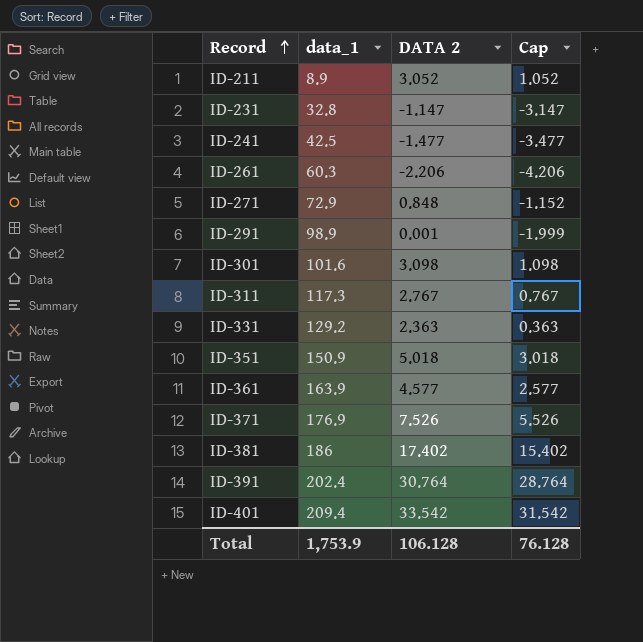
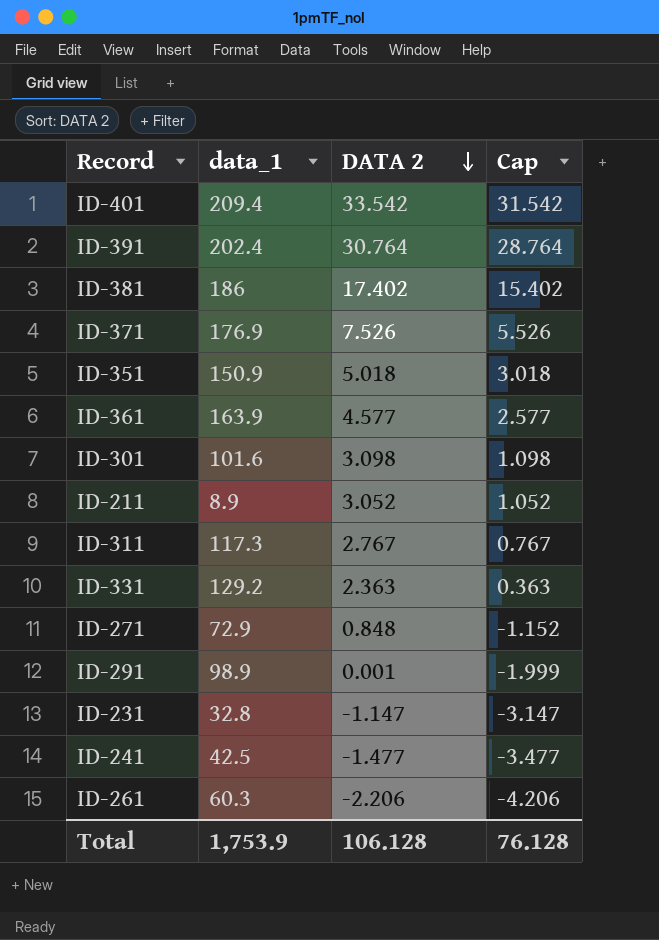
row order: Record ascending -> DATA 2 descending

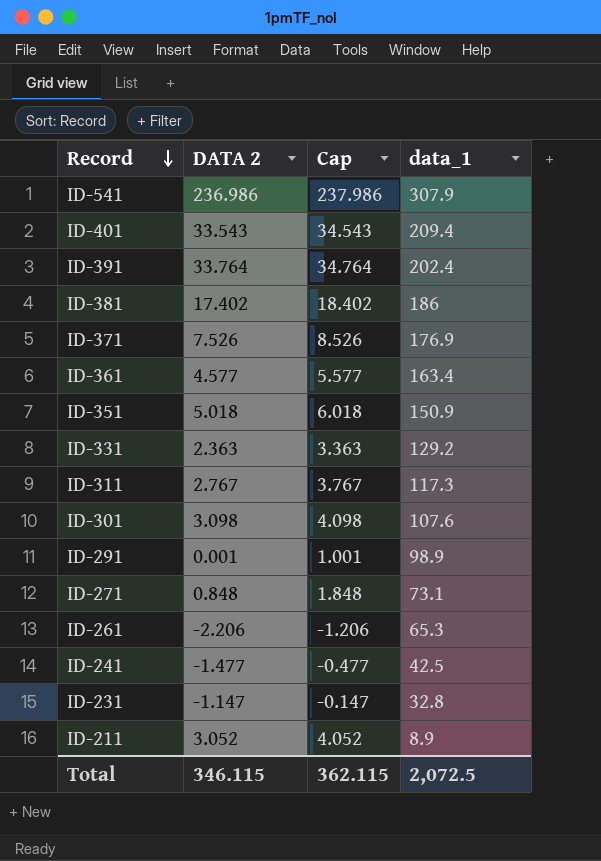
row order: DATA 2 descending -> Record descending
column Cap | formula: [DATA 2] - 2 -> [DATA 2] + 1
column data_1 | position: 2 -> 4
row ID-541: none -> 236.986 | 237.986 | 307.9
ID-401 | DATA 2: 33.542 -> 33.543
ID-391 | DATA 2: 30.764 -> 33.764
ID-361 | data_1: 163.9 -> 163.4
ID-301 | data_1: 101.6 -> 107.6
ID-271 | data_1: 72.9 -> 73.1
ID-261 | data_1: 60.3 -> 65.3
Total | DATA 2: 106.128 -> 346.115
Total | Cap: 76.128 -> 362.115
Total | data_1: 1,753.9 -> 2,072.5

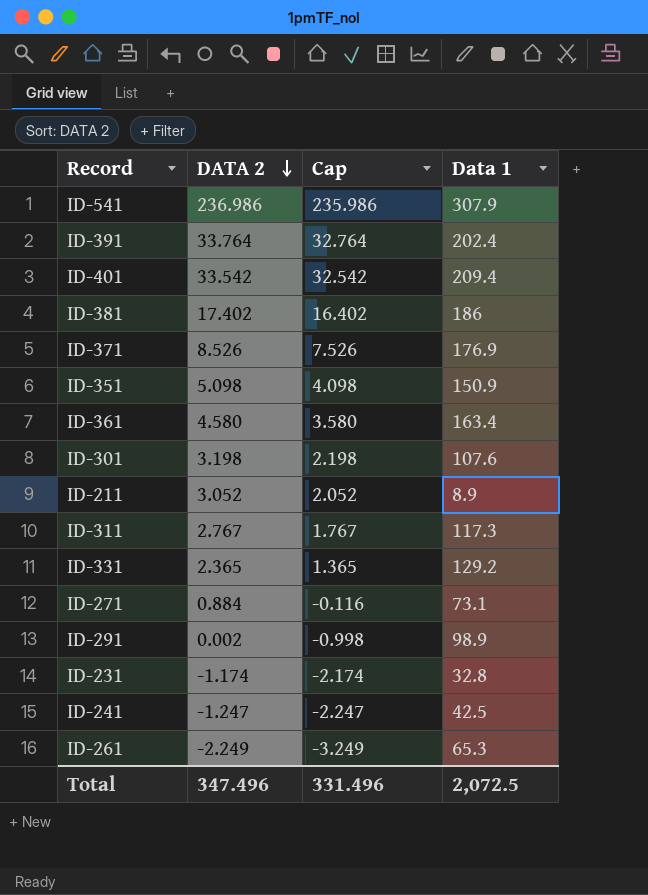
row order: Record descending -> DATA 2 descending
column Cap | formula: [DATA 2] + 1 -> [DATA 2] - 1
column name: data_1 -> Data 1
ID-401 | DATA 2: 33.543 -> 33.542
ID-371 | DATA 2: 7.526 -> 8.526
ID-351 | DATA 2: 5.018 -> 5.098
ID-361 | DATA 2: 4.577 -> 4.580
ID-301 | DATA 2: 3.098 -> 3.198
ID-331 | DATA 2: 2.363 -> 2.365
ID-271 | DATA 2: 0.848 -> 0.884
ID-291 | DATA 2: 0.001 -> 0.002
ID-231 | DATA 2: -1.147 -> -1.174
ID-241 | DATA 2: -1.477 -> -1.247
ID-261 | DATA 2: -2.206 -> -2.249
Total | DATA 2: 346.115 -> 347.496
Total | Cap: 362.115 -> 331.496

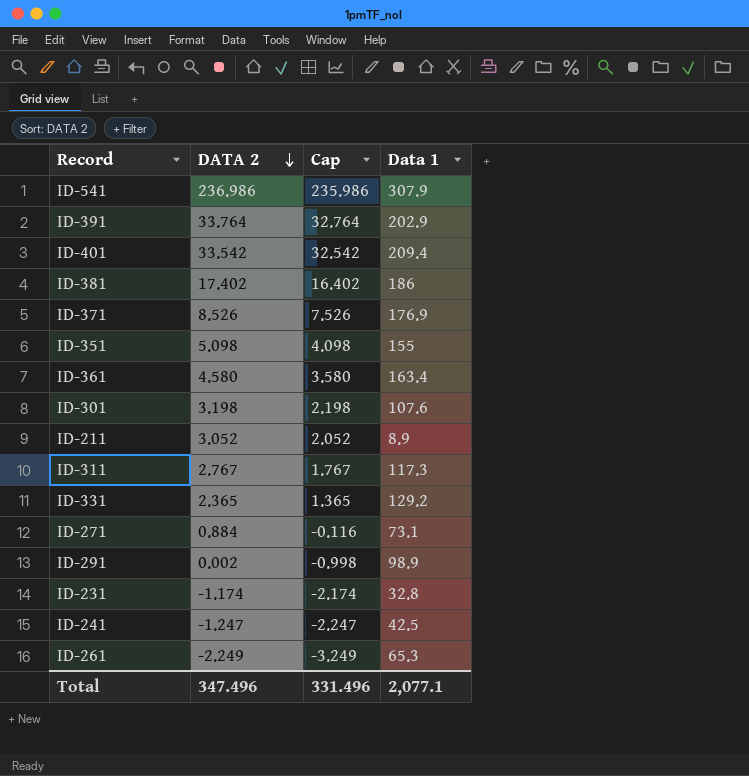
ID-391 | Data 1: 202.4 -> 202.9
ID-351 | Data 1: 150.9 -> 155
Total | Data 1: 2,072.5 -> 2,077.1

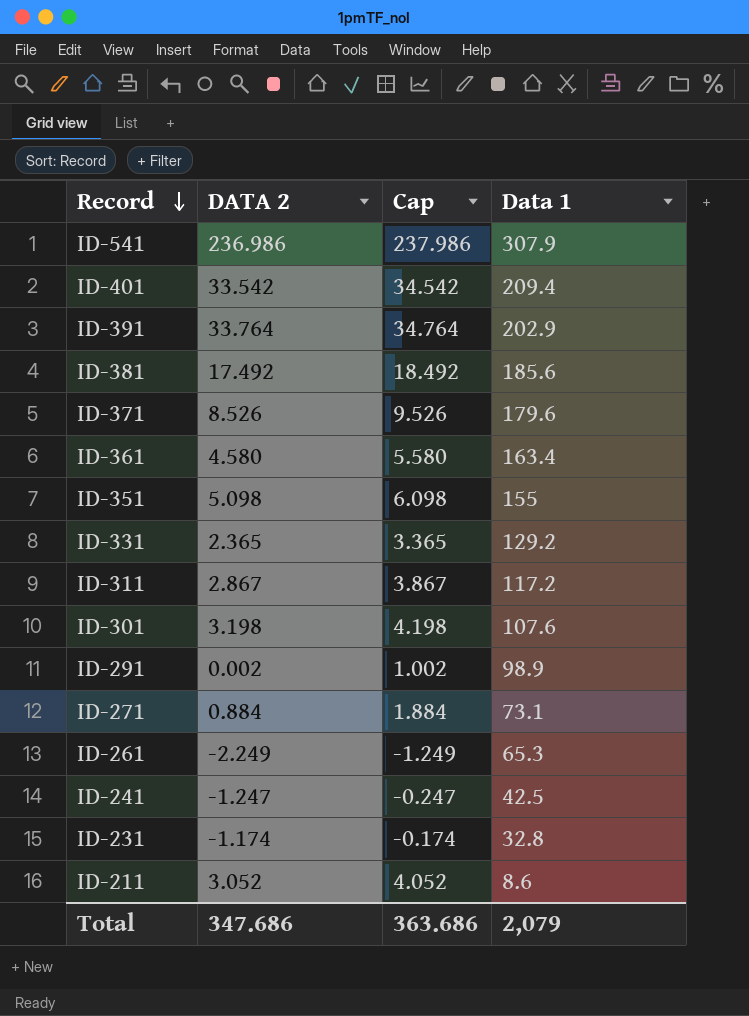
row order: DATA 2 descending -> Record descending
column Cap | formula: [DATA 2] - 1 -> [DATA 2] + 1
ID-381 | DATA 2: 17.402 -> 17.492
ID-381 | Data 1: 186 -> 185.6
ID-371 | Data 1: 176.9 -> 179.6
ID-311 | DATA 2: 2.767 -> 2.867
ID-311 | Data 1: 117.3 -> 117.2
ID-211 | Data 1: 8.9 -> 8.6
Total | DATA 2: 347.496 -> 347.686
Total | Cap: 331.496 -> 363.686
Total | Data 1: 2,077.1 -> 2,079

